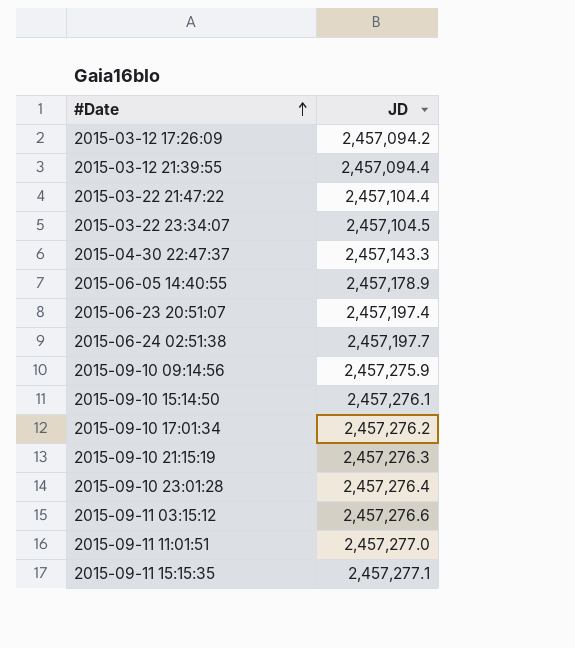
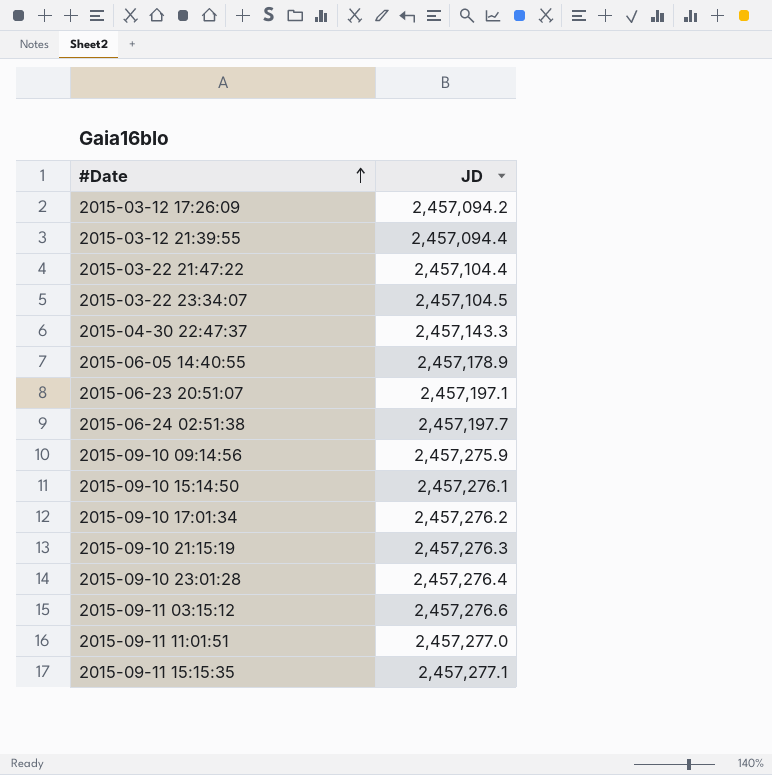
2015-06-23 20:51:07 | JD: 2,457,197.4 -> 2,457,197.1

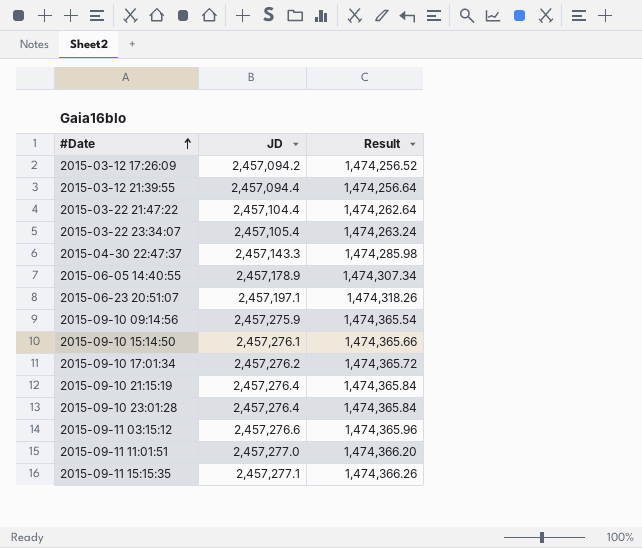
column Result | formula: none -> [JD] * 0.6
row 2015-06-24 02:51:38: 2,457,197.7 -> none
2015-03-22 23:34:07 | JD: 2,457,104.5 -> 2,457,105.4
2015-09-10 21:15:19 | JD: 2,457,276.3 -> 2,457,276.4

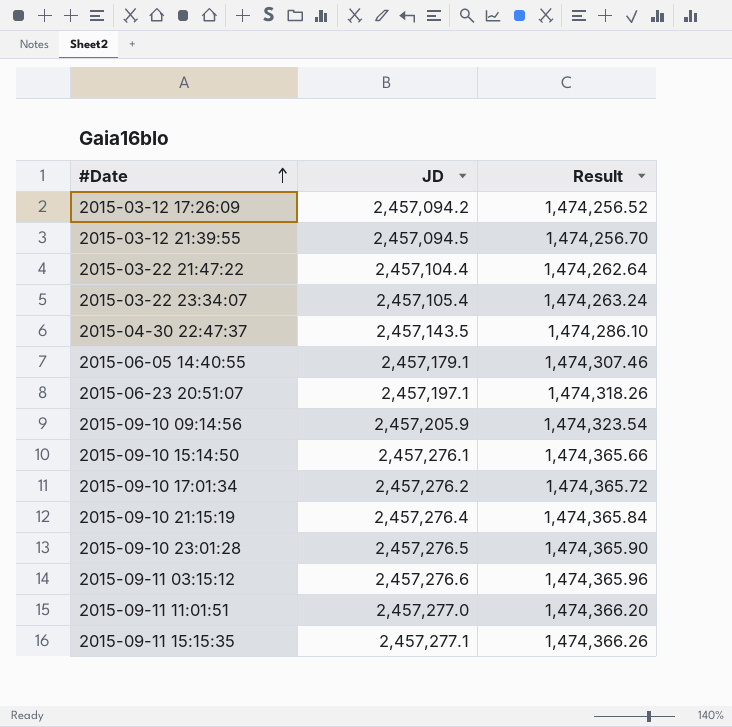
2015-03-12 21:39:55 | JD: 2,457,094.4 -> 2,457,094.5
2015-03-12 21:39:55 | Result: 1,474,256.64 -> 1,474,256.70
2015-04-30 22:47:37 | JD: 2,457,143.3 -> 2,457,143.5
2015-04-30 22:47:37 | Result: 1,474,285.98 -> 1,474,286.10
2015-06-05 14:40:55 | JD: 2,457,178.9 -> 2,457,179.1
2015-06-05 14:40:55 | Result: 1,474,307.34 -> 1,474,307.46
2015-09-10 09:14:56 | JD: 2,457,275.9 -> 2,457,205.9
2015-09-10 09:14:56 | Result: 1,474,365.54 -> 1,474,323.54
2015-09-10 23:01:28 | JD: 2,457,276.4 -> 2,457,276.5
2015-09-10 23:01:28 | Result: 1,474,365.84 -> 1,474,365.90

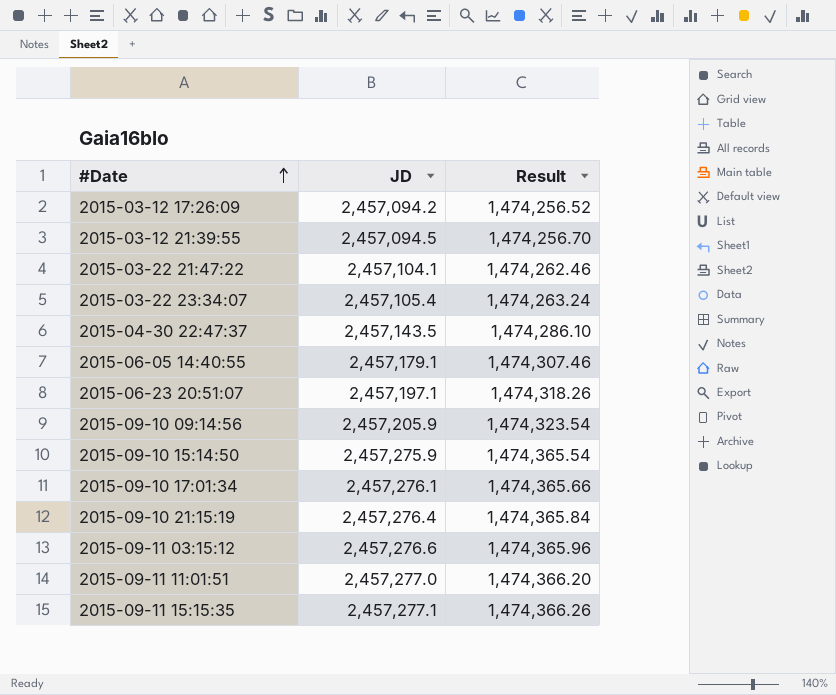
row 2015-09-10 23:01:28: 2,457,276.5 | 1,474,365.90 -> none
2015-03-22 21:47:22 | JD: 2,457,104.4 -> 2,457,104.1
2015-03-22 21:47:22 | Result: 1,474,262.64 -> 1,474,262.46
2015-09-10 15:14:50 | JD: 2,457,276.1 -> 2,457,275.9
2015-09-10 15:14:50 | Result: 1,474,365.66 -> 1,474,365.54
2015-09-10 17:01:34 | JD: 2,457,276.2 -> 2,457,276.1
2015-09-10 17:01:34 | Result: 1,474,365.72 -> 1,474,365.66

